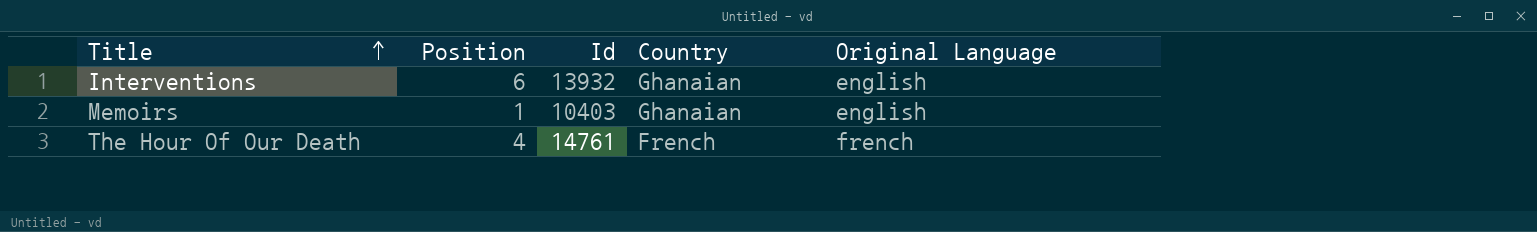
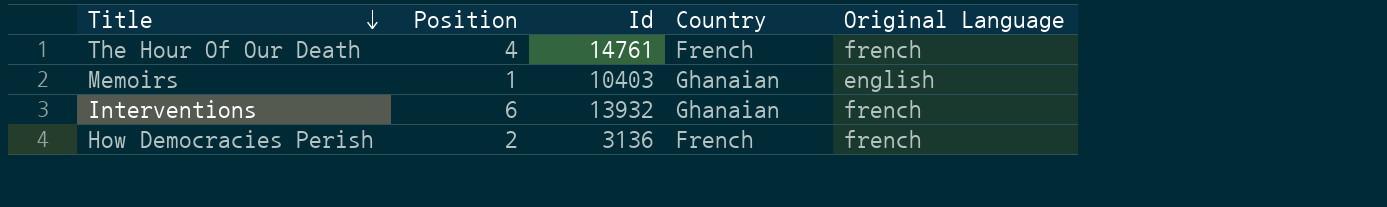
row order: Title ascending -> Title descending
Interventions | Original Language: english -> french
row How Democracies Perish: none -> 2 | 3136 | French | french

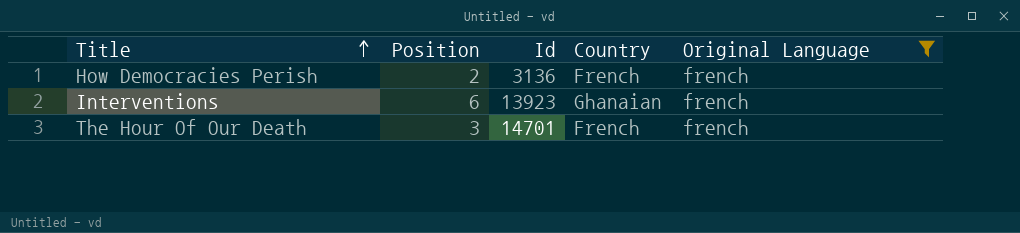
filter: none -> Original Language = french
row order: Title descending -> Title ascending
Interventions | Id: 13932 -> 13923
The Hour Of Our Death | Position: 4 -> 3
The Hour Of Our Death | Id: 14761 -> 14701

